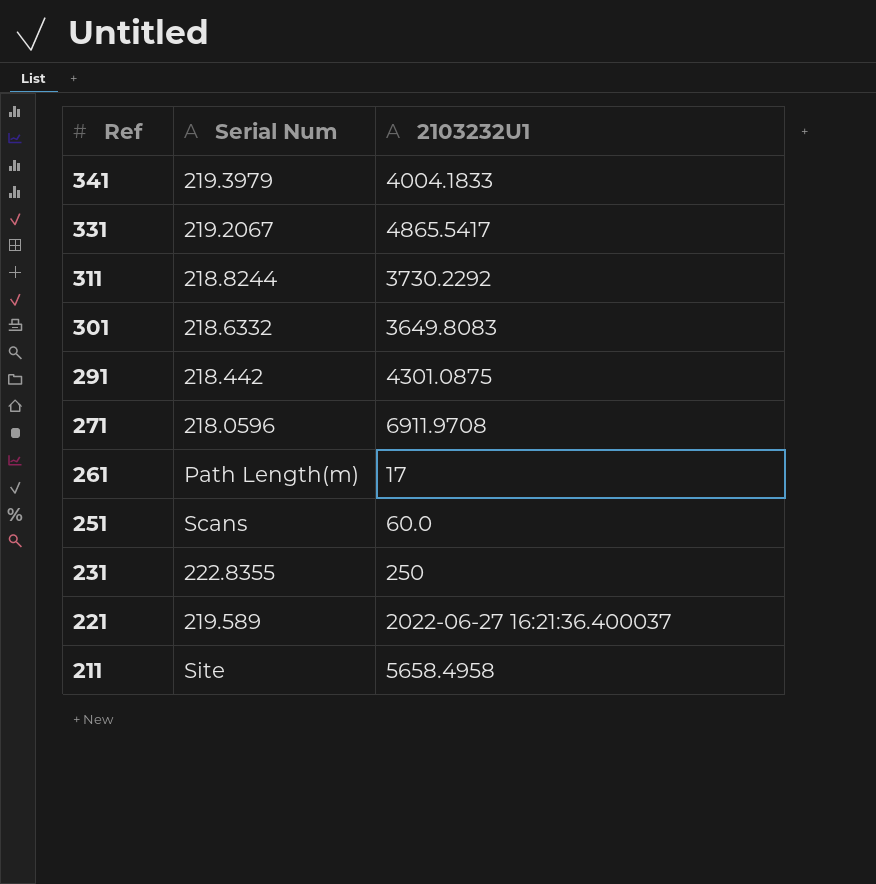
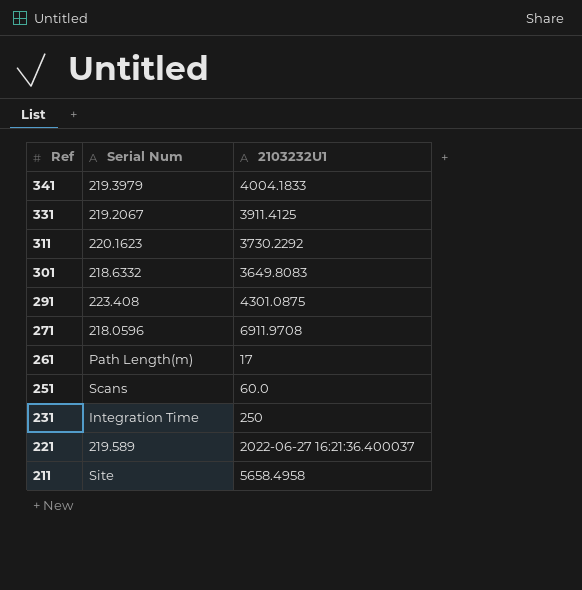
331 | 2103232U1: 4865.5417 -> 3911.4125
311 | Serial Num: 218.8244 -> 220.1623
291 | Serial Num: 218.442 -> 223.408
231 | Serial Num: 222.8355 -> Integration Time

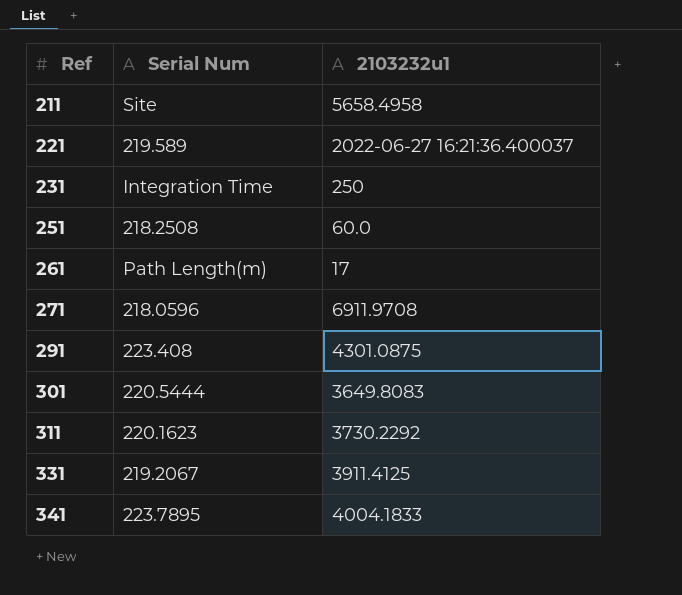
row order: Ref descending -> Ref ascending
column name: 2103232U1 -> 2103232u1
251 | Serial Num: Scans -> 218.2508
301 | Serial Num: 218.6332 -> 220.5444
341 | Serial Num: 219.3979 -> 223.7895

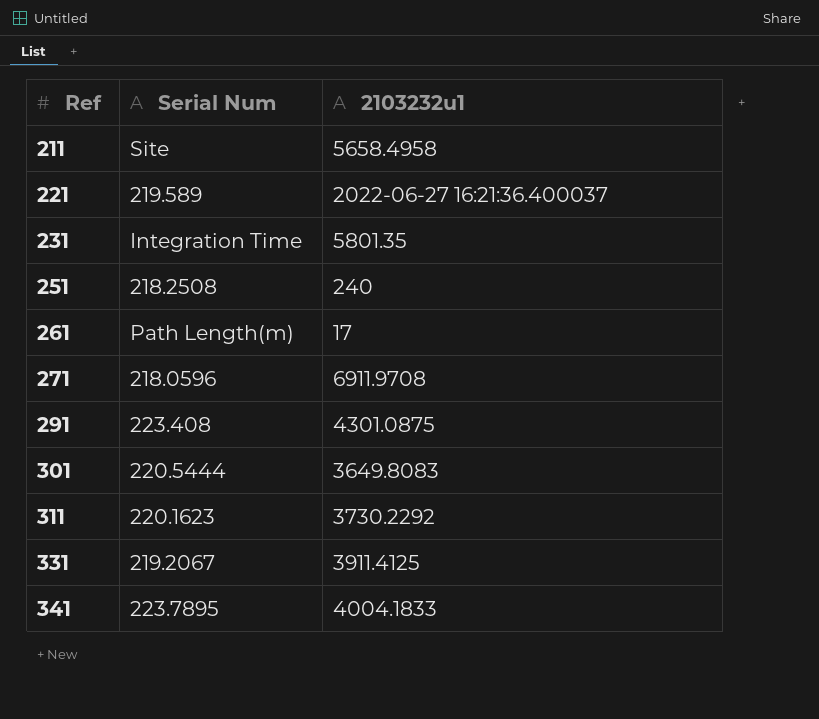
231 | 2103232u1: 250 -> 5801.35
251 | 2103232u1: 60.0 -> 240

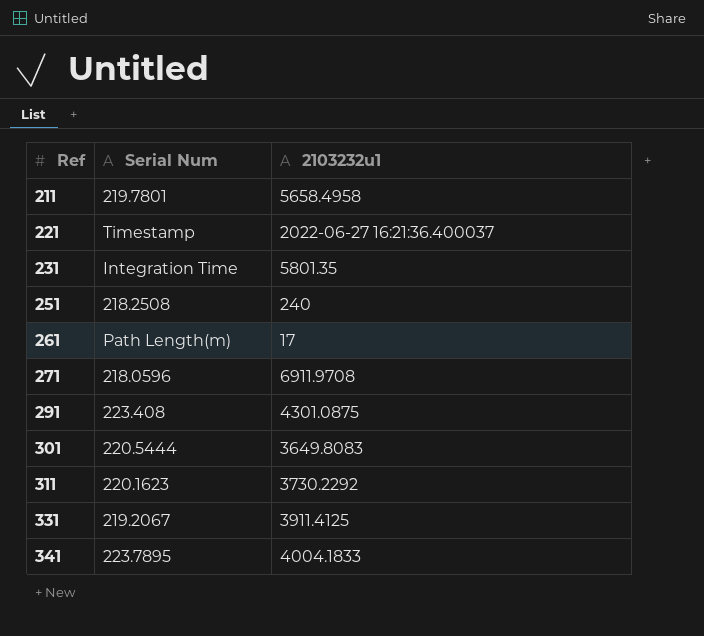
211 | Serial Num: Site -> 219.7801
221 | Serial Num: 219.589 -> Timestamp

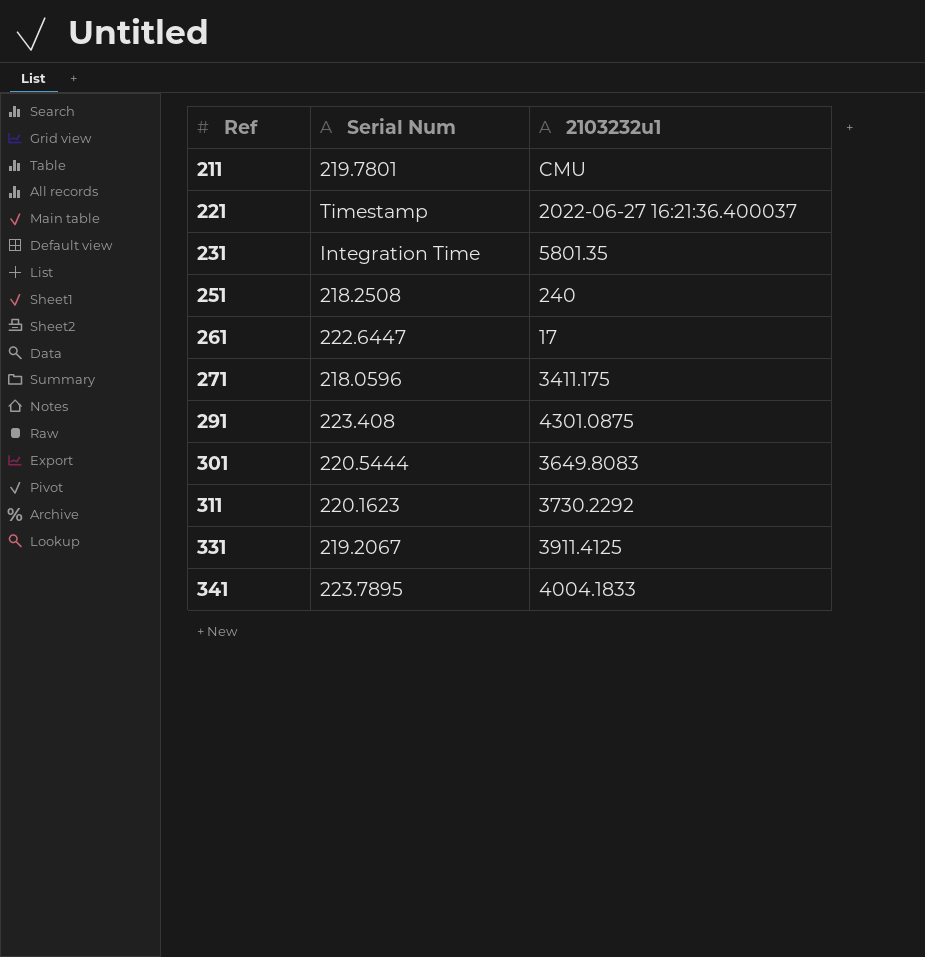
211 | 2103232u1: 5658.4958 -> CMU
261 | Serial Num: Path Length(m) -> 222.6447
271 | 2103232u1: 6911.9708 -> 3411.175

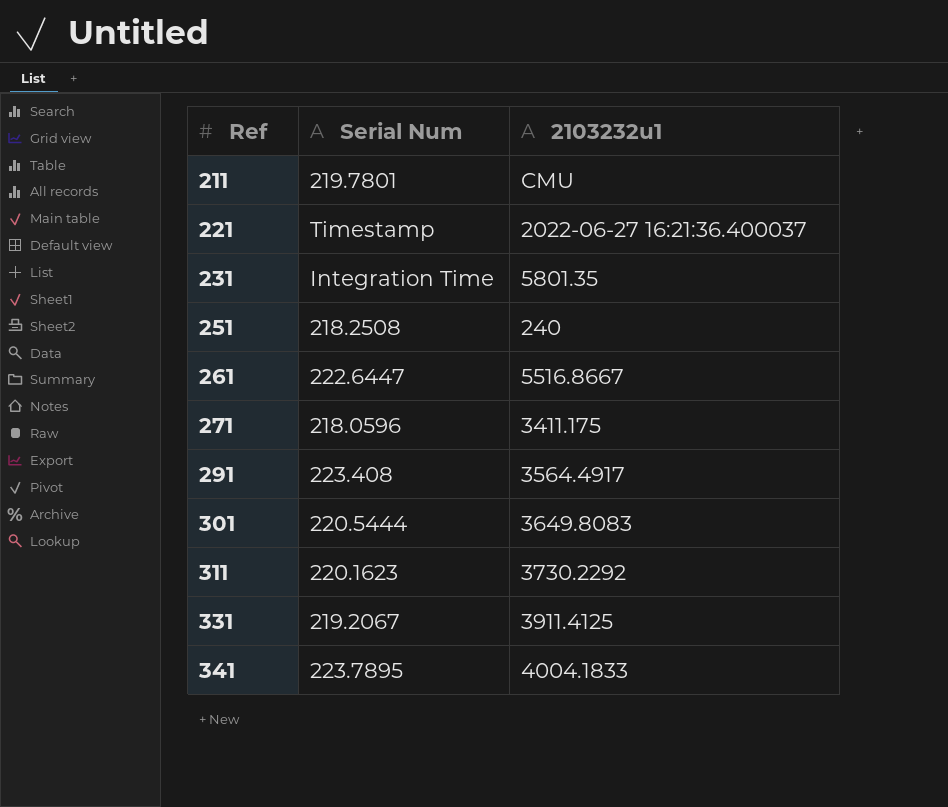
261 | 2103232u1: 17 -> 5516.8667
291 | 2103232u1: 4301.0875 -> 3564.4917

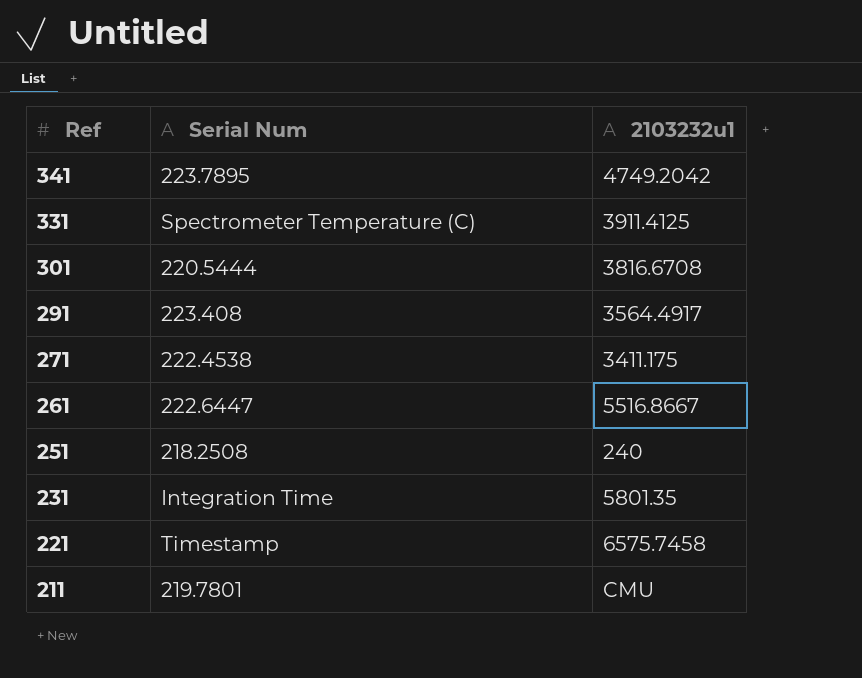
row order: Ref ascending -> Ref descending
row 311: 220.1623 | 3730.2292 -> none
341 | 2103232u1: 4004.1833 -> 4749.2042
331 | Serial Num: 219.2067 -> Spectrometer Temperature (C)
301 | 2103232u1: 3649.8083 -> 3816.6708
271 | Serial Num: 218.0596 -> 222.4538
221 | 2103232u1: 2022-06-27 16:21:36.400037 -> 6575.7458

